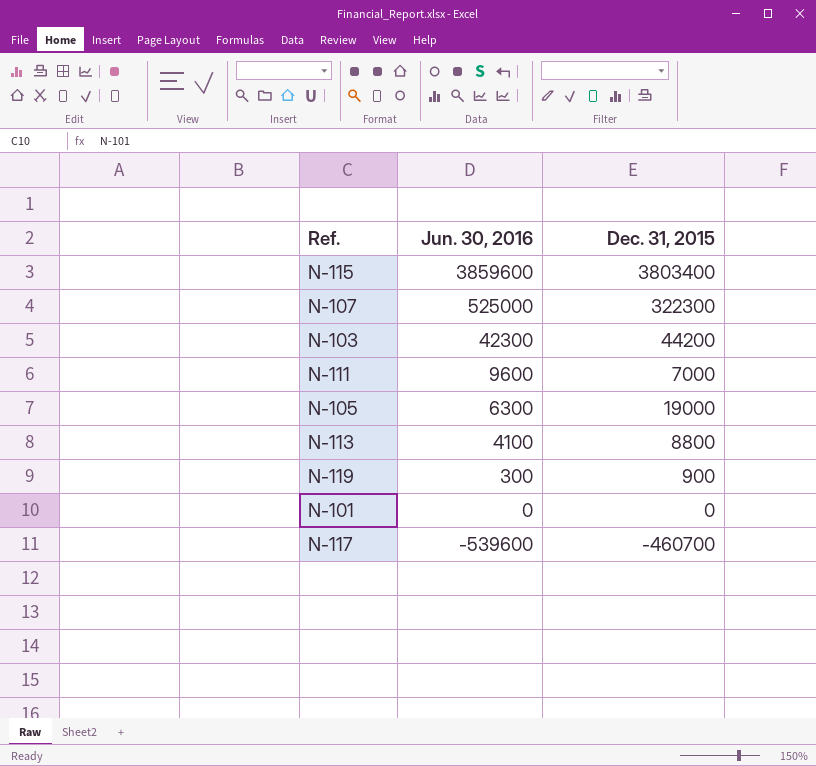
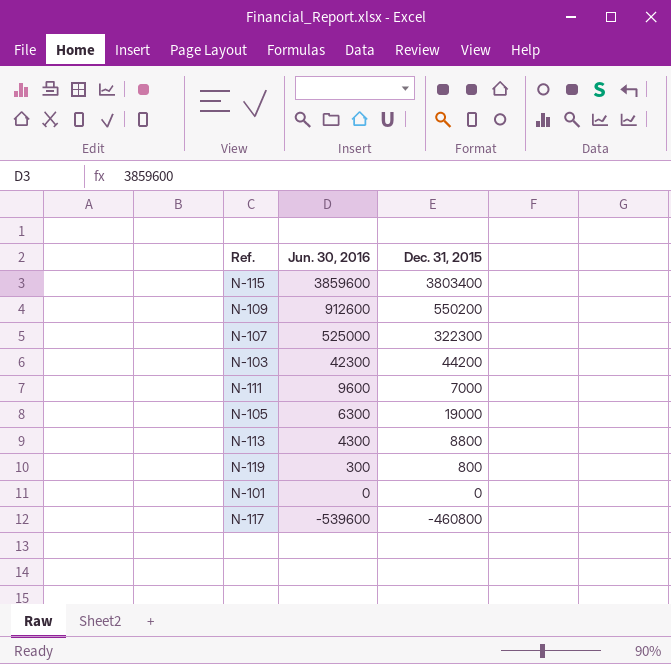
row N-109: none -> 912600 | 550200
N-113 | Jun. 30, 2016: 4100 -> 4300
N-119 | Dec. 31, 2015: 900 -> 800
N-117 | Dec. 31, 2015: -460700 -> -460800

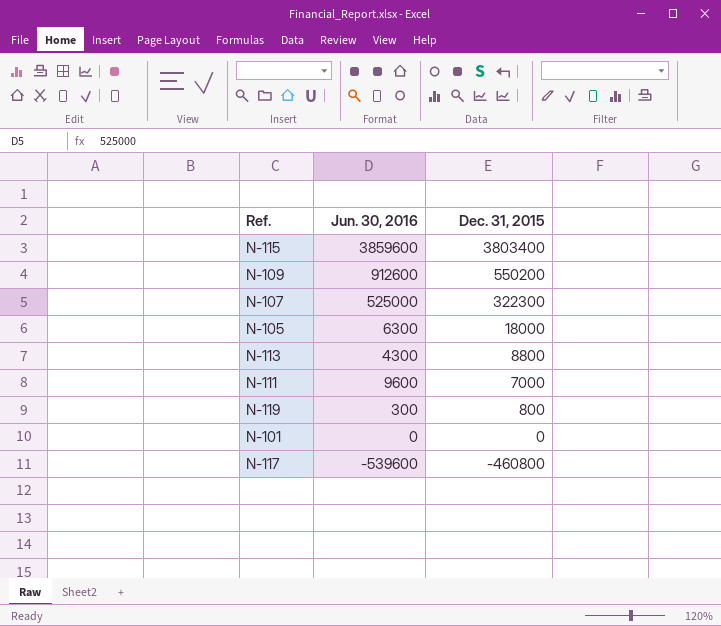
row order: Jun. 30, 2016 descending -> Dec. 31, 2015 descending
row N-103: 42300 | 44200 -> none
N-105 | Dec. 31, 2015: 19000 -> 18000

